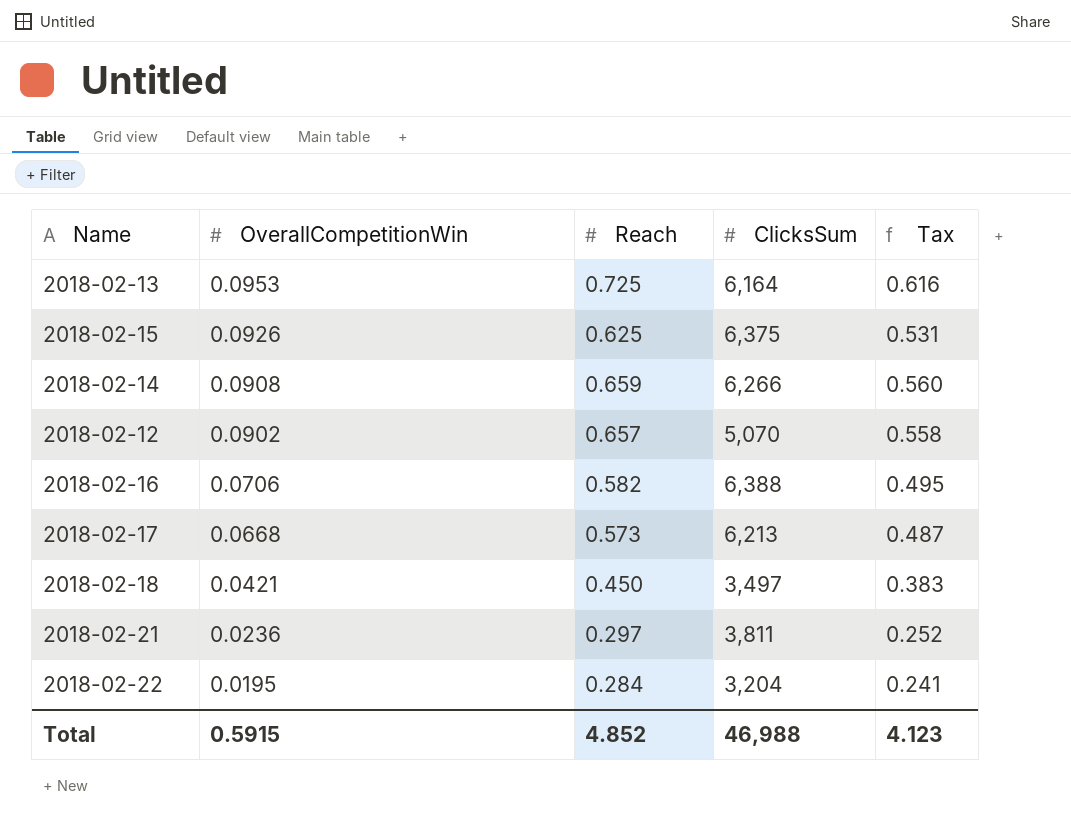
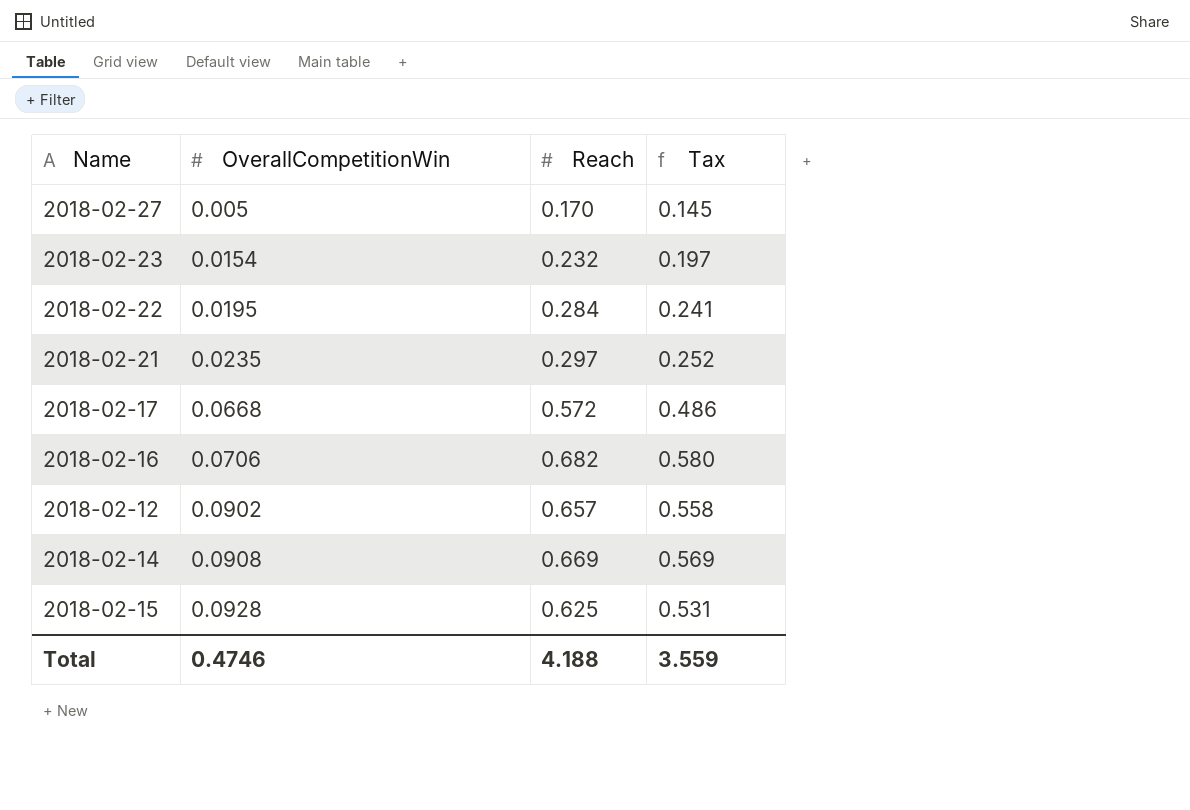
row order: OverallCompetitionWin descending -> OverallCompetitionWin ascending
column ClicksSum | position: 4 -> none
row 2018-02-13: 0.0953 | 0.725 | 6,164 | 0.616 -> none
row 2018-02-18: 0.0421 | 0.450 | 3,497 | 0.383 -> none
row 2018-02-27: none -> 0.005 | 0.170 | 0.145
row 2018-02-23: none -> 0.0154 | 0.232 | 0.197
2018-02-21 | OverallCompetitionWin: 0.0236 -> 0.0235
2018-02-17 | Reach: 0.573 -> 0.572
2018-02-17 | Tax: 0.487 -> 0.486
2018-02-16 | Reach: 0.582 -> 0.682
2018-02-16 | Tax: 0.495 -> 0.580
2018-02-14 | Reach: 0.659 -> 0.669
2018-02-14 | Tax: 0.560 -> 0.569
2018-02-15 | OverallCompetitionWin: 0.0926 -> 0.0928
Total | OverallCompetitionWin: 0.5915 -> 0.4746
Total | Reach: 4.852 -> 4.188
Total | Tax: 4.123 -> 3.559

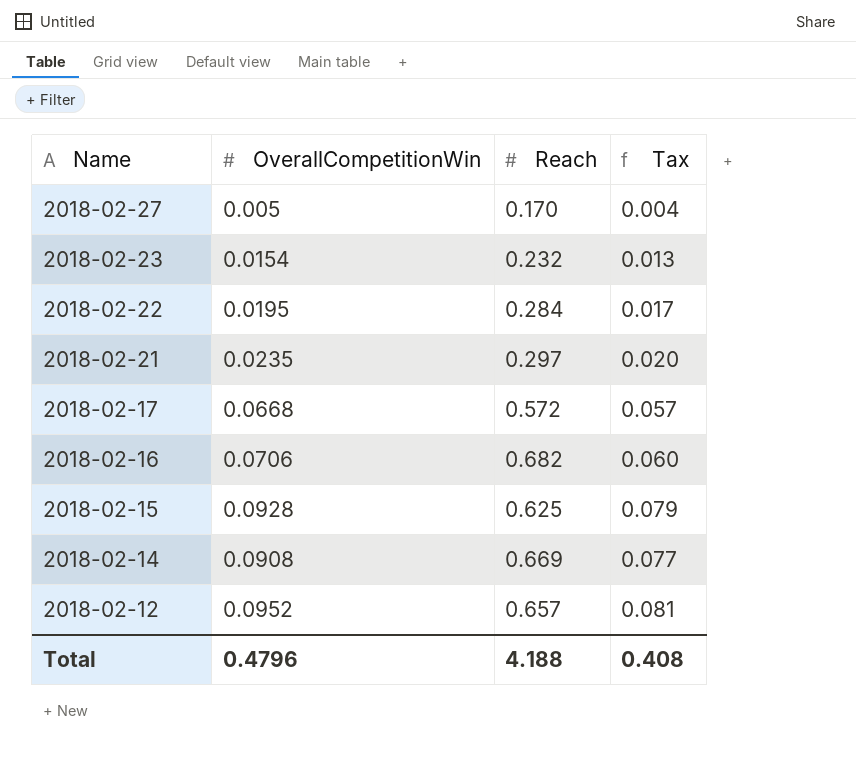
row order: OverallCompetitionWin ascending -> Name descending
column Tax | formula: [Reach] * 0.85 -> [OverallCompetitionWin] * 0.85
2018-02-12 | OverallCompetitionWin: 0.0902 -> 0.0952
Total | OverallCompetitionWin: 0.4746 -> 0.4796
Total | Tax: 3.559 -> 0.408

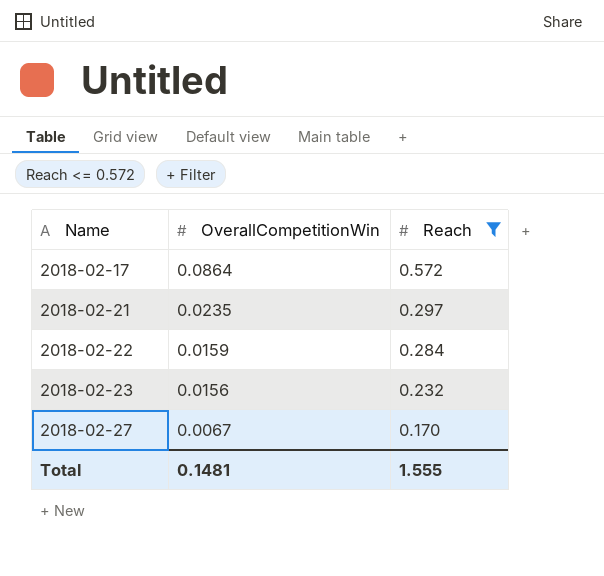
filter: none -> Reach <= 0.572
row order: Name descending -> Name ascending
column Tax | formula: [OverallCompetitionWin] * 0.85 -> none
2018-02-17 | OverallCompetitionWin: 0.0668 -> 0.0864
2018-02-22 | OverallCompetitionWin: 0.0195 -> 0.0159
2018-02-23 | OverallCompetitionWin: 0.0154 -> 0.0156
2018-02-27 | OverallCompetitionWin: 0.005 -> 0.0067
Total | OverallCompetitionWin: 0.4796 -> 0.1481
Total | Reach: 4.188 -> 1.555

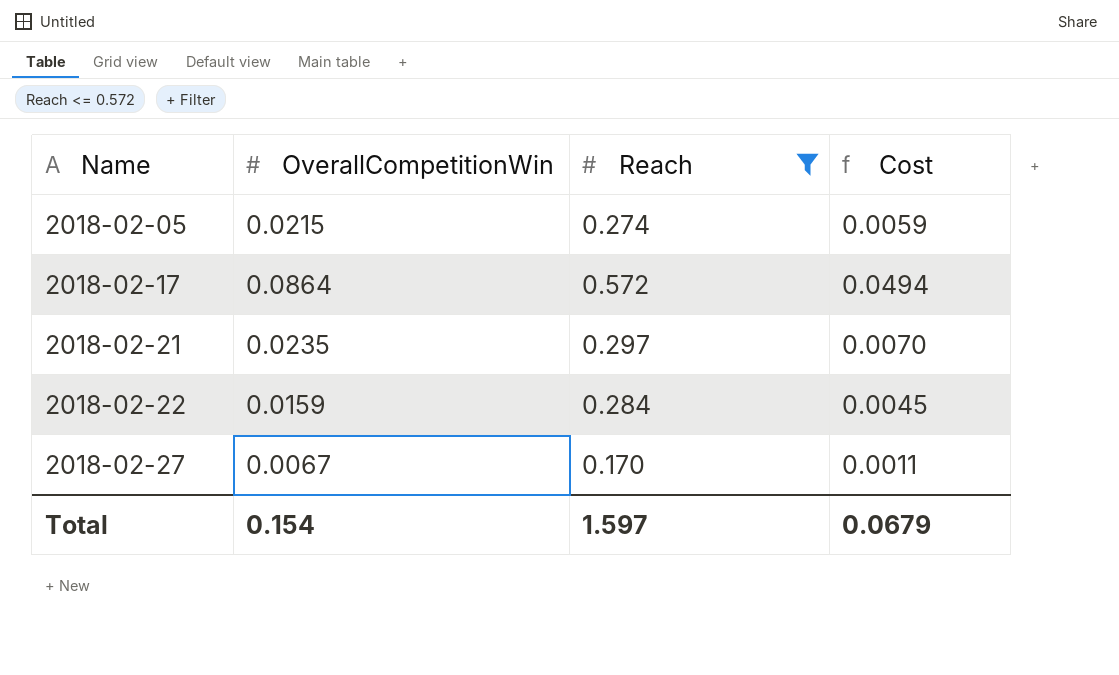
column Cost | formula: none -> [OverallCompetitionWin] * [Reach]
row 2018-02-23: 0.0156 | 0.232 -> none
row 2018-02-05: none -> 0.0215 | 0.274 | 0.0059
Total | OverallCompetitionWin: 0.1481 -> 0.154
Total | Reach: 1.555 -> 1.597

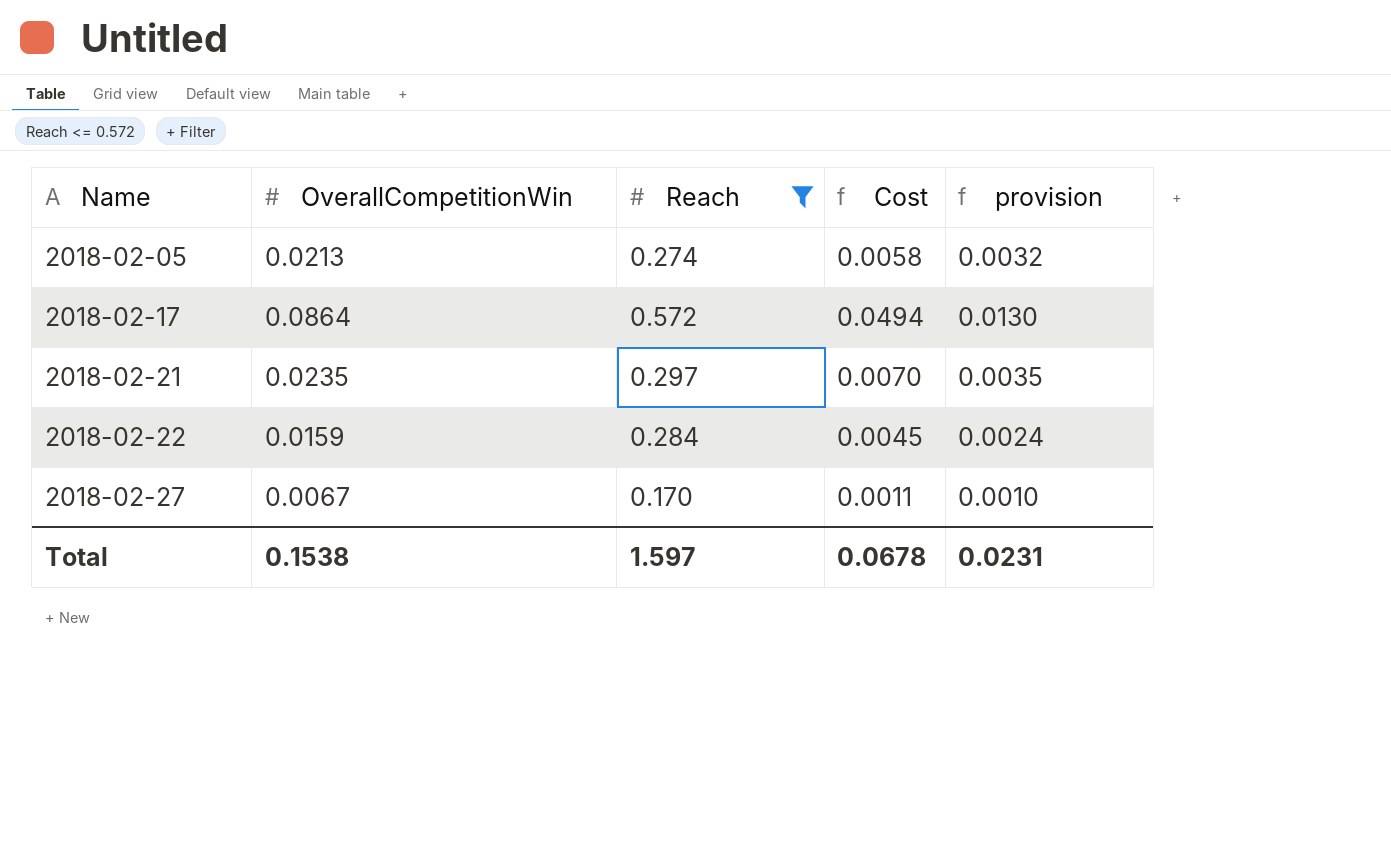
column provision | formula: none -> [OverallCompetitionWin] * 0.15
2018-02-05 | OverallCompetitionWin: 0.0215 -> 0.0213
2018-02-05 | Cost: 0.0059 -> 0.0058
Total | OverallCompetitionWin: 0.154 -> 0.1538
Total | Cost: 0.0679 -> 0.0678

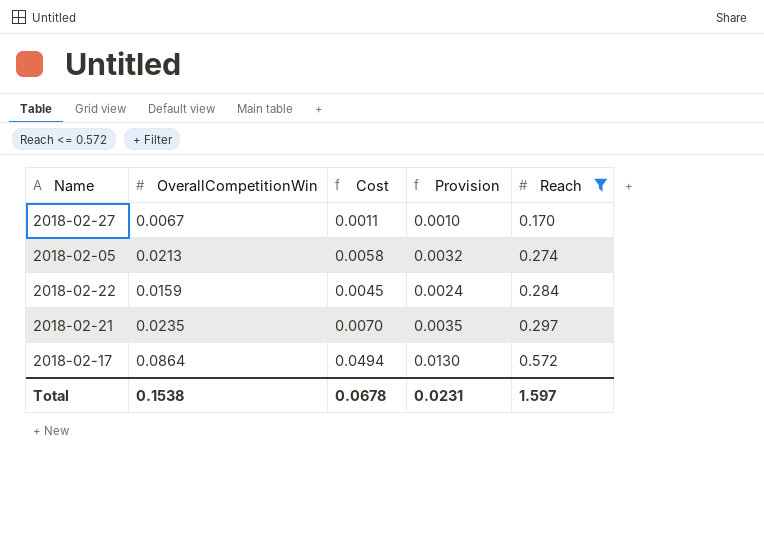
row order: Name ascending -> Reach ascending
column name: provision -> Provision
column Reach | position: 3 -> 5

